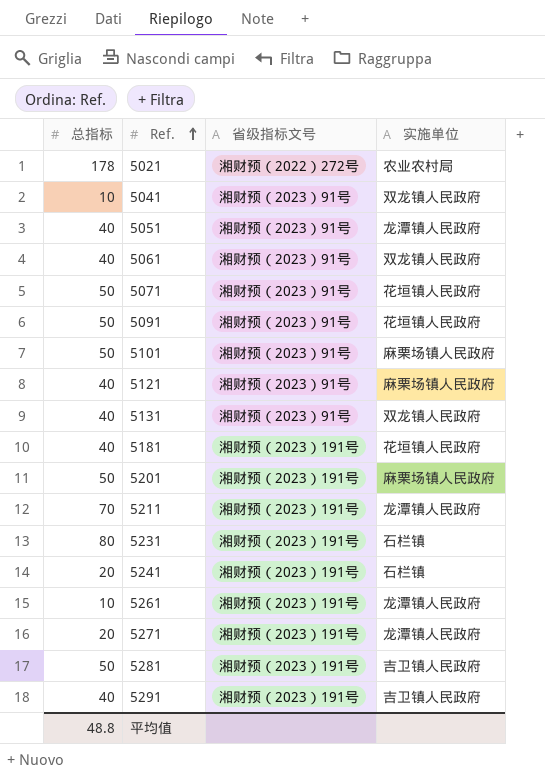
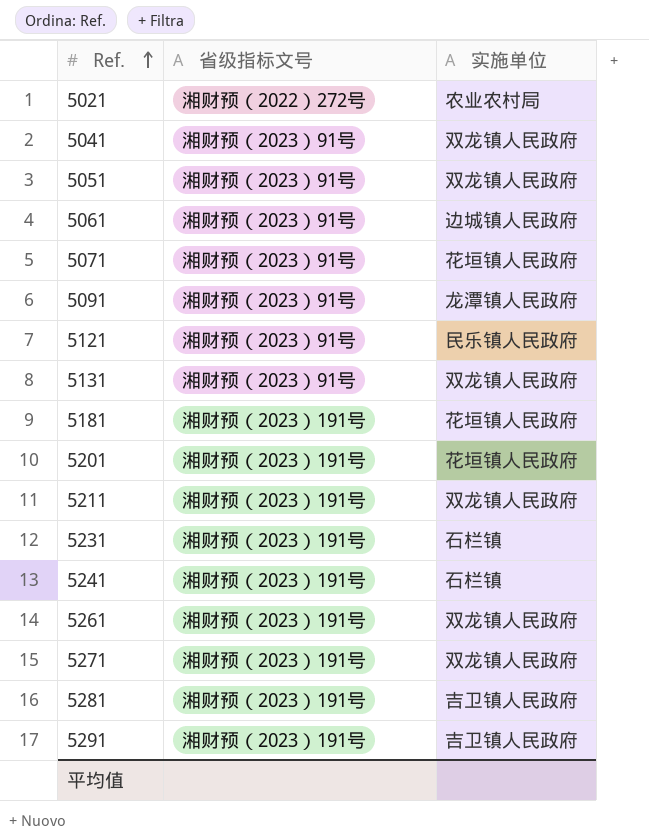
column 总指标 | position: 1 -> none
row 5101: 50 | 湘财预（2023）91号 | 麻栗场镇人民政府 -> none
5051 | 实施单位: 龙潭镇人民政府 -> 双龙镇人民政府
5061 | 实施单位: 双龙镇人民政府 -> 边城镇人民政府
5091 | 实施单位: 花垣镇人民政府 -> 龙潭镇人民政府
5121 | 实施单位: 麻栗场镇人民政府 -> 民乐镇人民政府
5201 | 实施单位: 麻栗场镇人民政府 -> 花垣镇人民政府
5211 | 实施单位: 龙潭镇人民政府 -> 双龙镇人民政府
5261 | 实施单位: 龙潭镇人民政府 -> 双龙镇人民政府
5271 | 实施单位: 龙潭镇人民政府 -> 双龙镇人民政府

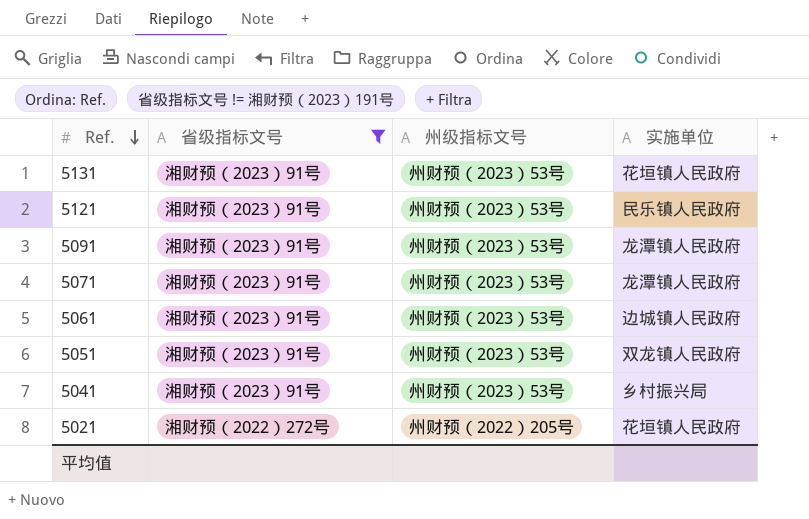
filter: none -> 省级指标文号 != 湘财预（2023）191号
row order: Ref. ascending -> Ref. descending
column 州级指标文号 | position: none -> 3
5131 | 实施单位: 双龙镇人民政府 -> 花垣镇人民政府
5071 | 实施单位: 花垣镇人民政府 -> 龙潭镇人民政府
5041 | 实施单位: 双龙镇人民政府 -> 乡村振兴局
5021 | 实施单位: 农业农村局 -> 花垣镇人民政府

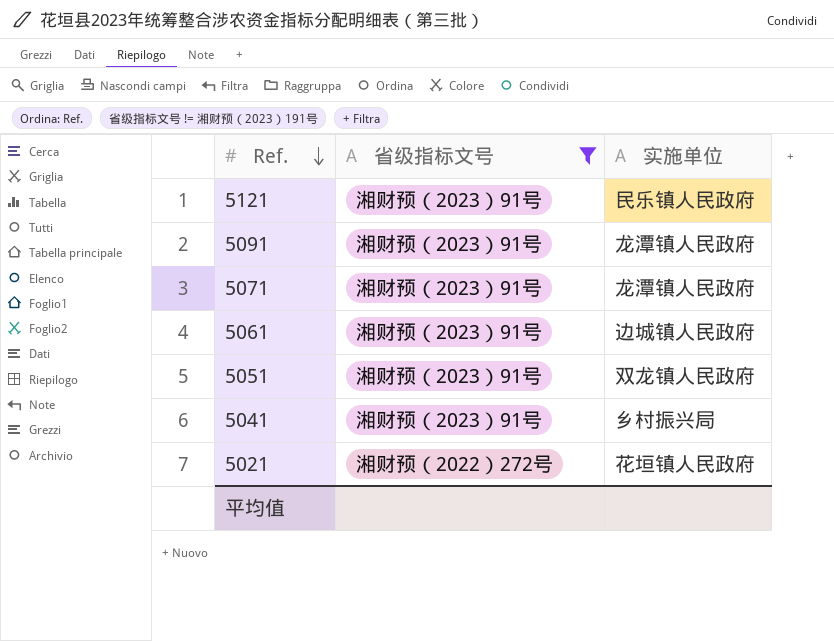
column 州级指标文号 | position: 3 -> none
row 5131: 湘财预（2023）91号 | 州财预（2023）53号 | 花垣镇人民政府 -> none

